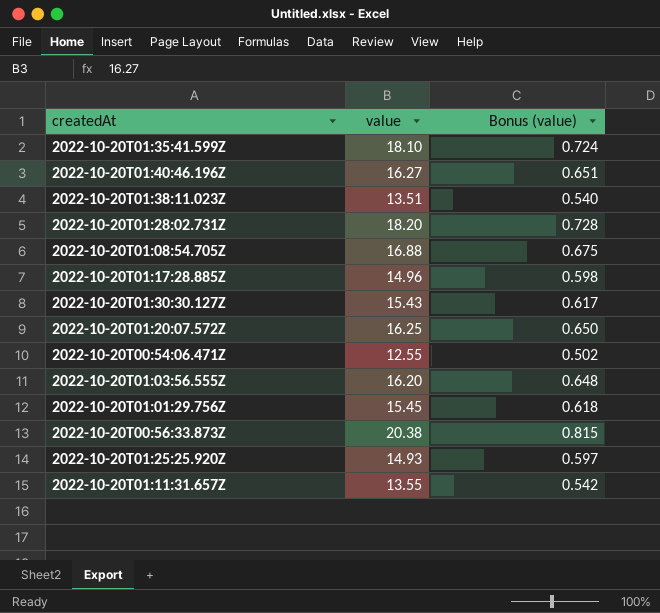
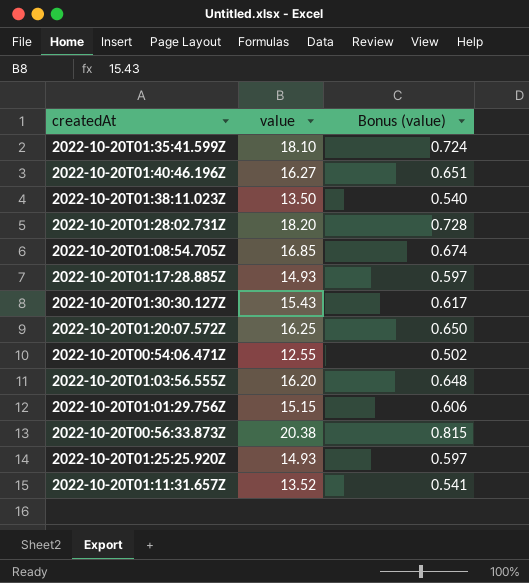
2022-10-20T01:38:11.023Z | value: 13.51 -> 13.50
2022-10-20T01:08:54.705Z | value: 16.88 -> 16.85
2022-10-20T01:08:54.705Z | Bonus (value): 0.675 -> 0.674
2022-10-20T01:17:28.885Z | value: 14.96 -> 14.93
2022-10-20T01:17:28.885Z | Bonus (value): 0.598 -> 0.597
2022-10-20T01:01:29.756Z | value: 15.45 -> 15.15
2022-10-20T01:01:29.756Z | Bonus (value): 0.618 -> 0.606
2022-10-20T01:11:31.657Z | value: 13.55 -> 13.52
2022-10-20T01:11:31.657Z | Bonus (value): 0.542 -> 0.541

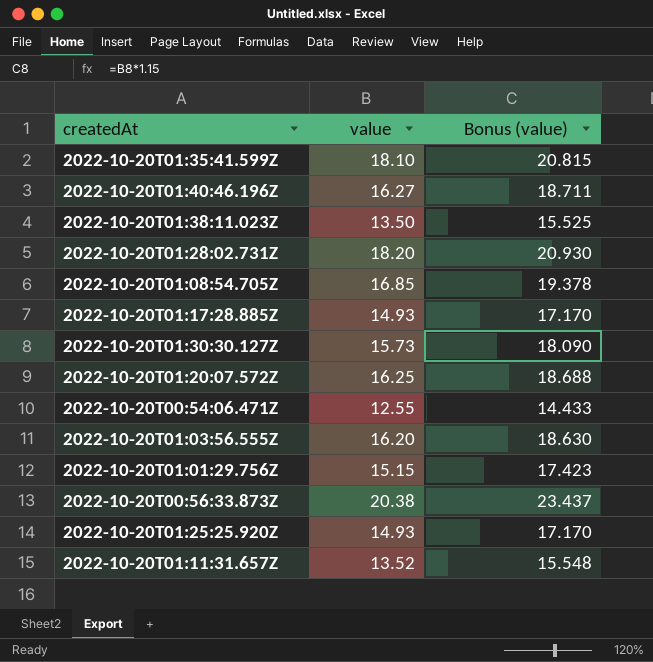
column Bonus (value) | formula: [value] * 0.04 -> [value] * 1.15
2022-10-20T01:30:30.127Z | value: 15.43 -> 15.73

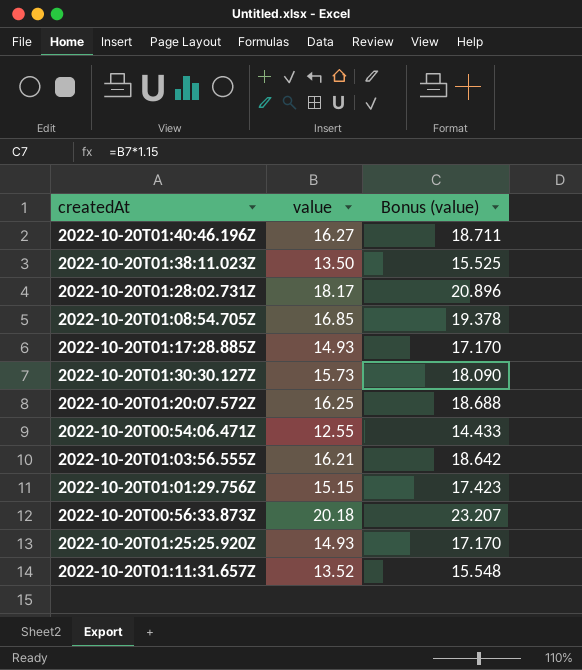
row 2022-10-20T01:35:41.599Z: 18.10 | 20.815 -> none
2022-10-20T01:28:02.731Z | value: 18.20 -> 18.17
2022-10-20T01:28:02.731Z | Bonus (value): 20.930 -> 20.896
2022-10-20T01:03:56.555Z | value: 16.20 -> 16.21
2022-10-20T01:03:56.555Z | Bonus (value): 18.630 -> 18.642
2022-10-20T00:56:33.873Z | value: 20.38 -> 20.18
2022-10-20T00:56:33.873Z | Bonus (value): 23.437 -> 23.207

